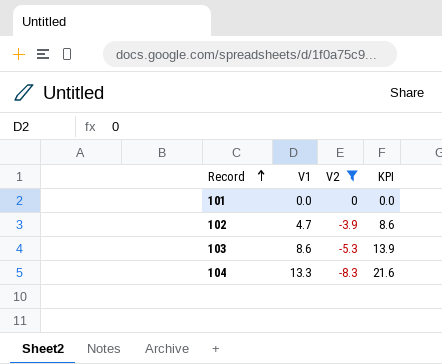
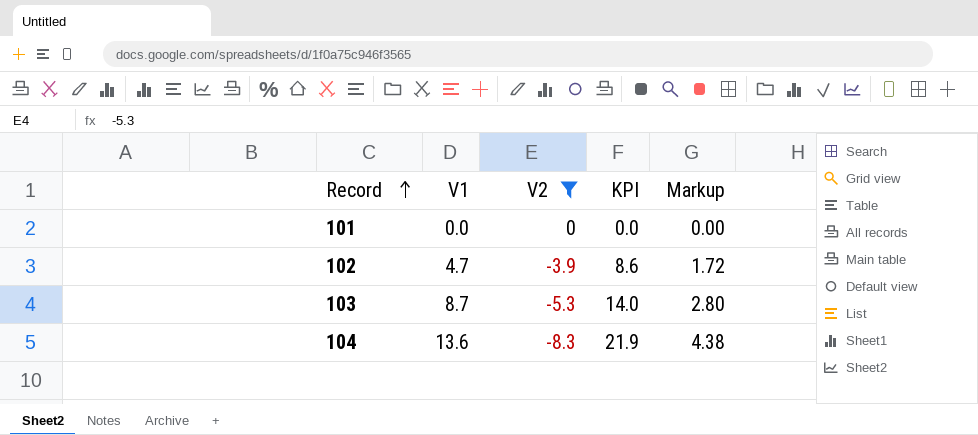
column Markup | formula: none -> [KPI] * 0.2
103 | V1: 8.6 -> 8.7
103 | KPI: 13.9 -> 14.0
104 | V1: 13.3 -> 13.6
104 | KPI: 21.6 -> 21.9

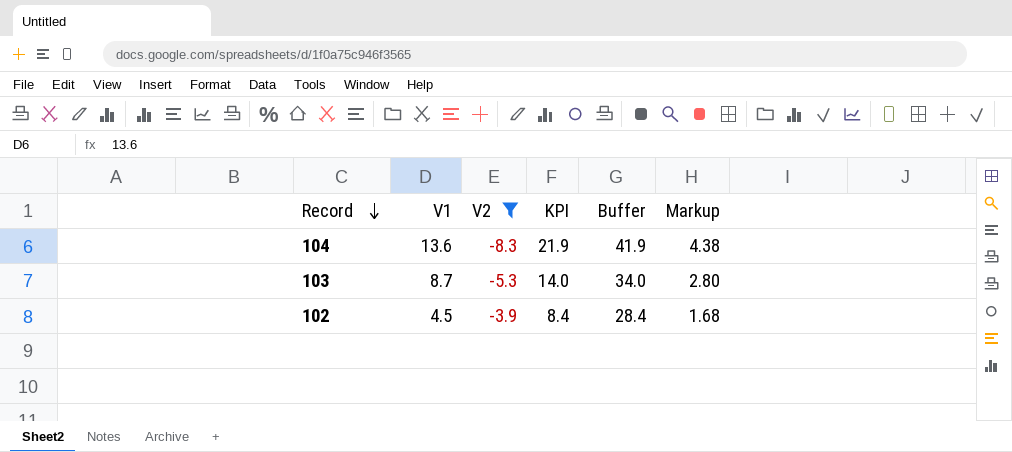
row order: Record ascending -> Record descending
column Buffer | formula: none -> [KPI] + 20
row 101: 0.0 | 0 | 0.0 | 0.00 -> none
102 | V1: 4.7 -> 4.5
102 | KPI: 8.6 -> 8.4
102 | Markup: 1.72 -> 1.68

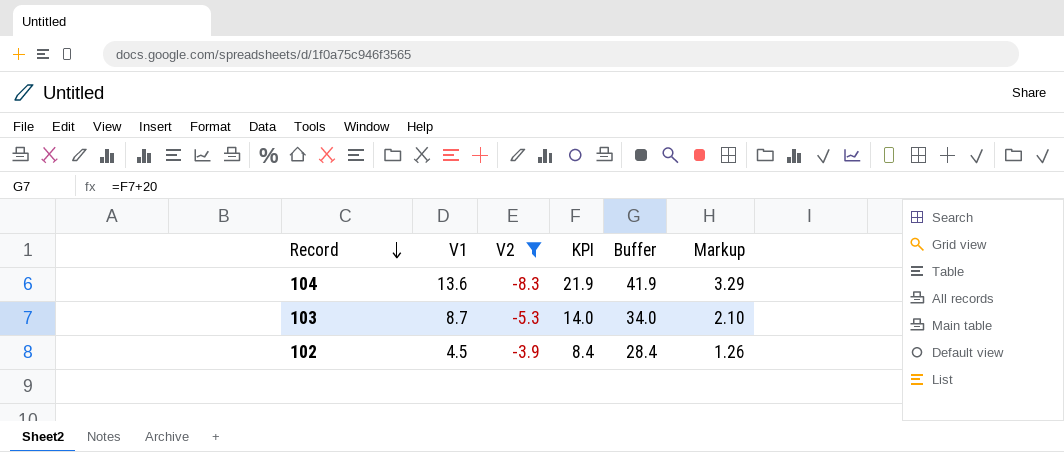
column Markup | formula: [KPI] * 0.2 -> [KPI] * 0.15

